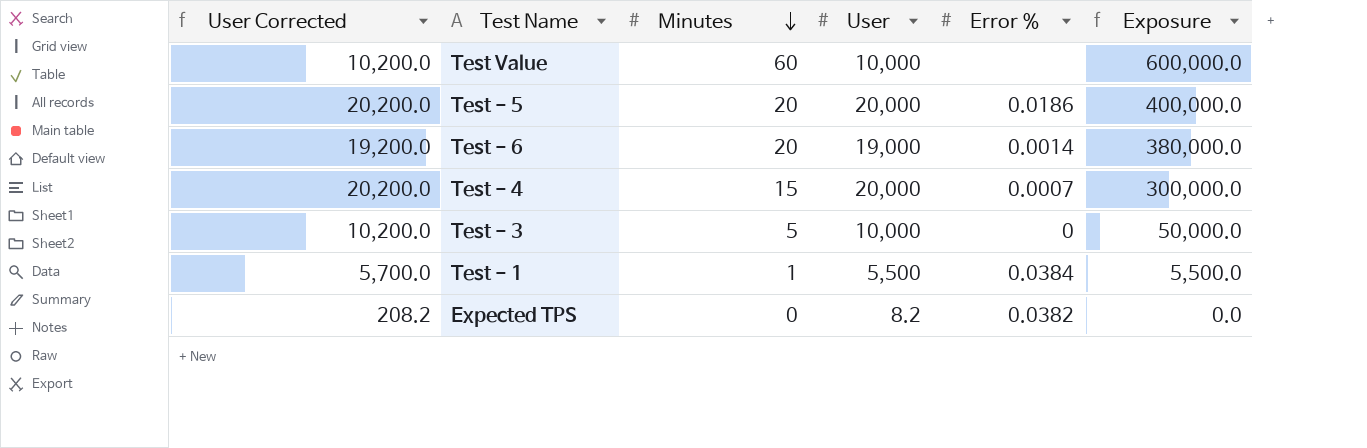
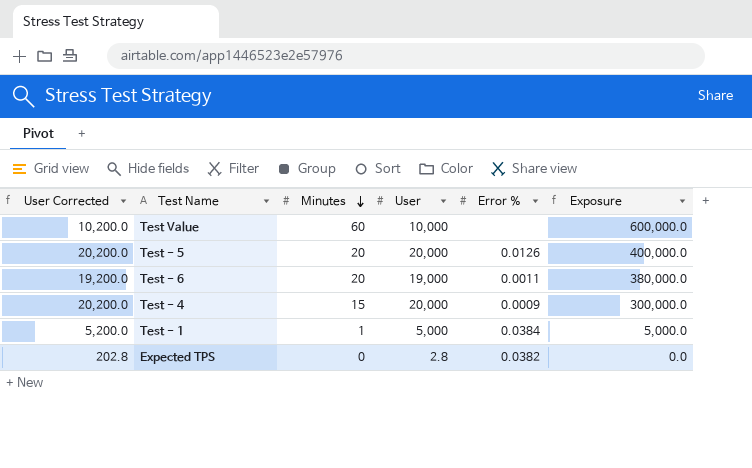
row Test - 3: 10,200.0 | 5 | 10,000 | 0 | 50,000.0 -> none
Test - 5 | Error %: 0.0186 -> 0.0126
Test - 6 | Error %: 0.0014 -> 0.0011
Test - 4 | Error %: 0.0007 -> 0.0009
Test - 1 | User Corrected: 5,700.0 -> 5,200.0
Test - 1 | User: 5,500 -> 5,000
Test - 1 | Exposure: 5,500.0 -> 5,000.0
Expected TPS | User Corrected: 208.2 -> 202.8
Expected TPS | User: 8.2 -> 2.8

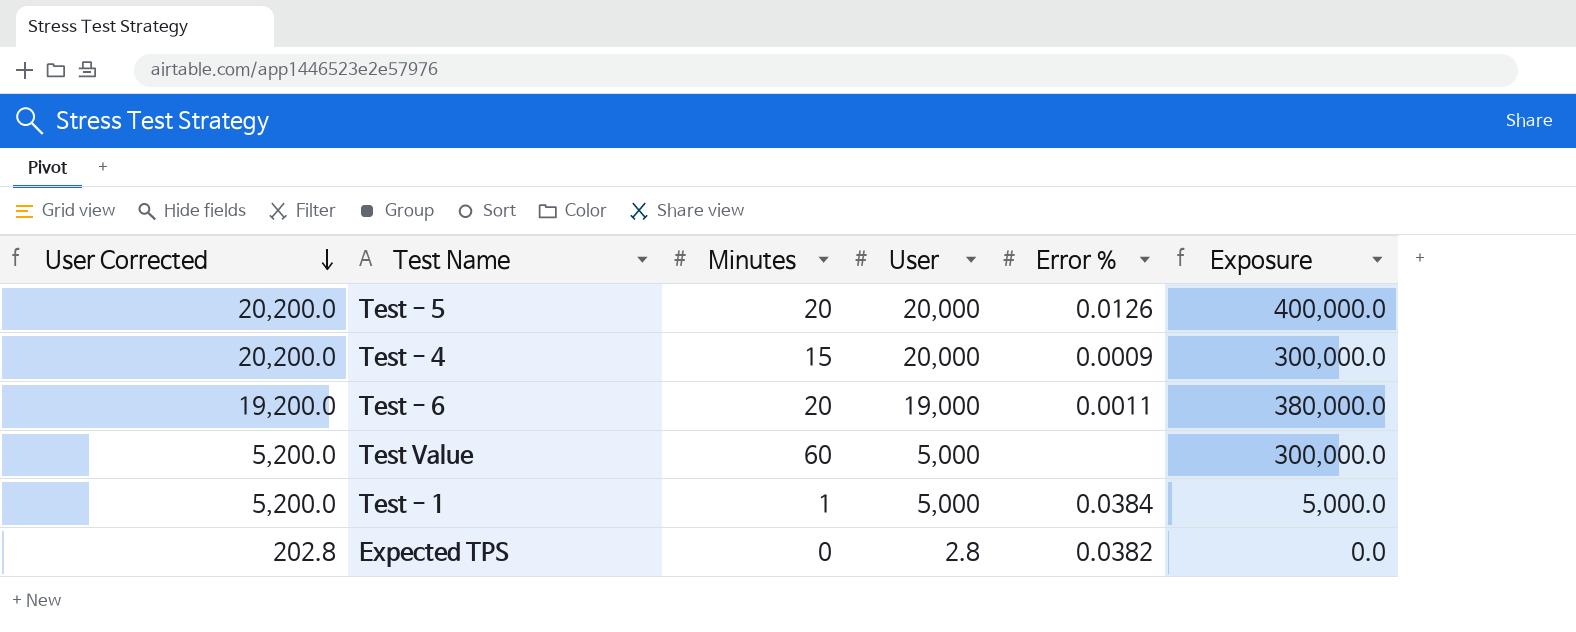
row order: Minutes descending -> User Corrected descending
Test Value | User Corrected: 10,200.0 -> 5,200.0
Test Value | User: 10,000 -> 5,000
Test Value | Exposure: 600,000.0 -> 300,000.0

